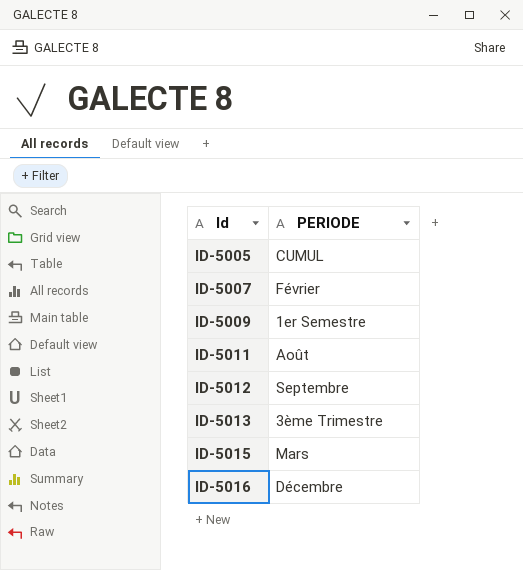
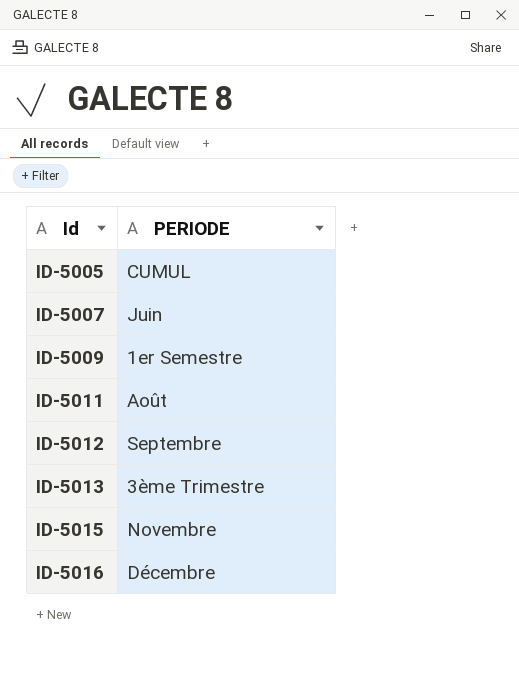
ID-5007 | PERIODE: Février -> Juin
ID-5015 | PERIODE: Mars -> Novembre

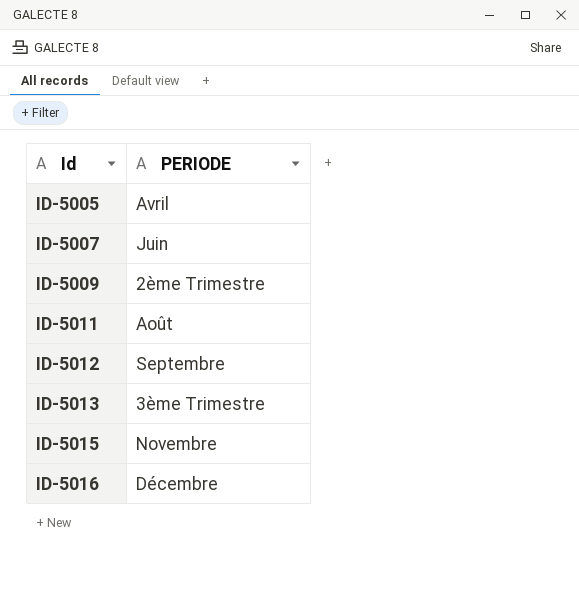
ID-5005 | PERIODE: CUMUL -> Avril
ID-5009 | PERIODE: 1er Semestre -> 2ème Trimestre

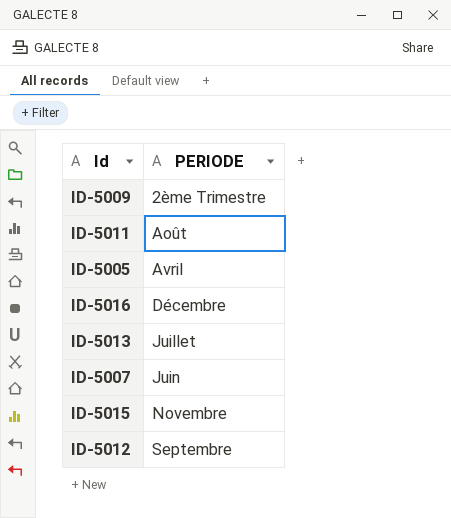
row order: Id ascending -> PERIODE ascending
ID-5013 | PERIODE: 3ème Trimestre -> Juillet

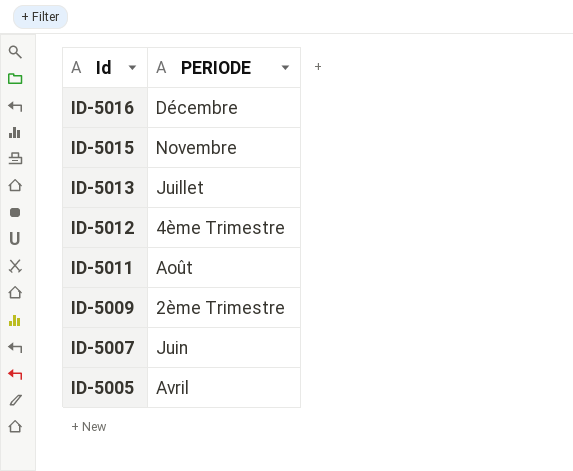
row order: PERIODE ascending -> Id descending
ID-5012 | PERIODE: Septembre -> 4ème Trimestre

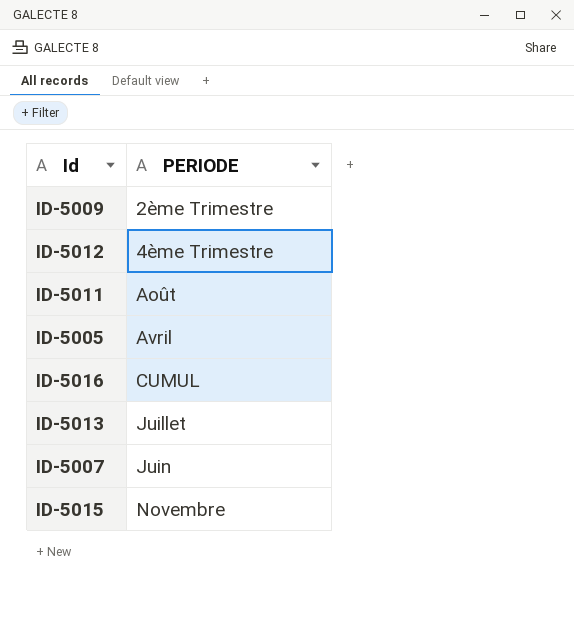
row order: Id descending -> PERIODE ascending
ID-5016 | PERIODE: Décembre -> CUMUL

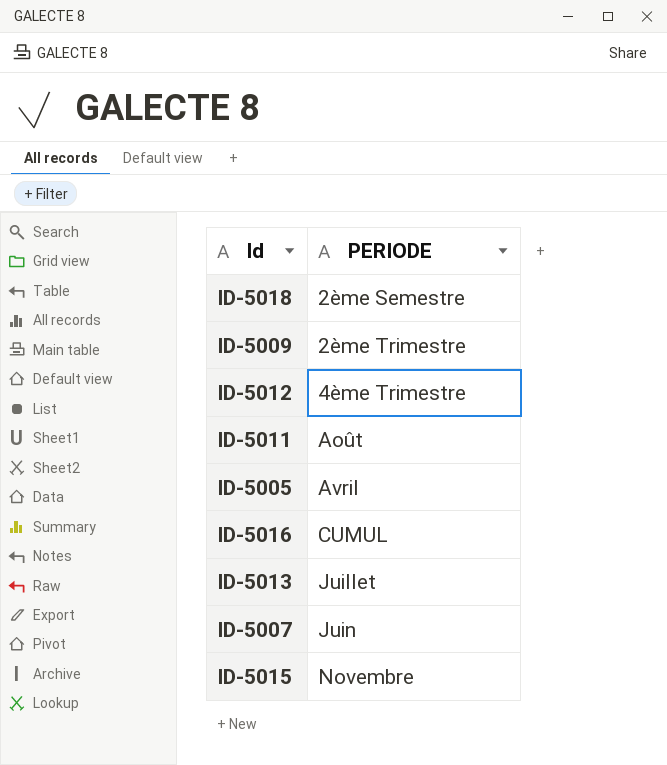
row ID-5018: none -> 2ème Semestre

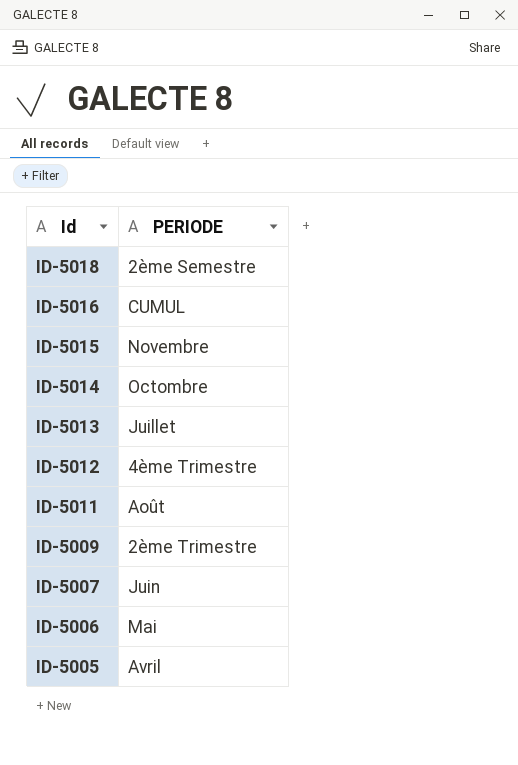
row order: PERIODE ascending -> Id descending
row ID-5014: none -> Octombre
row ID-5006: none -> Mai

